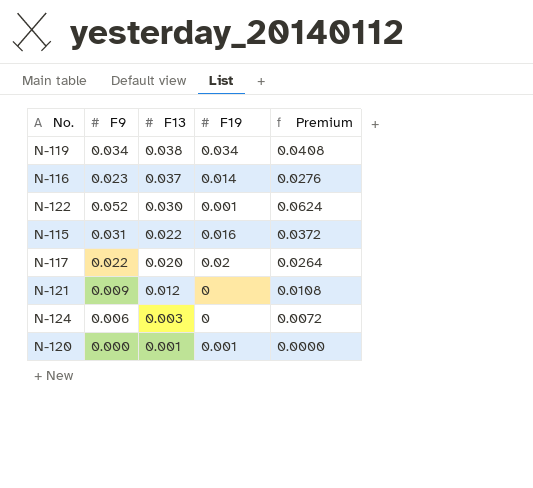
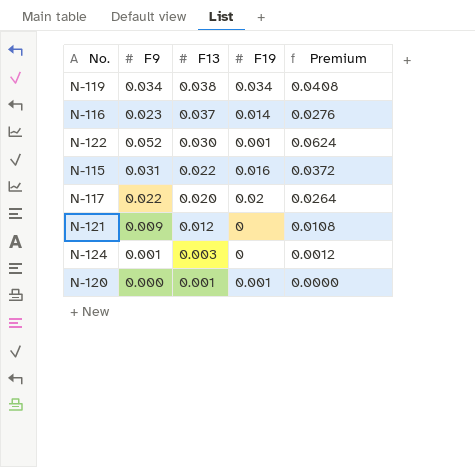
N-124 | F9: 0.006 -> 0.001
N-124 | Premium: 0.0072 -> 0.0012

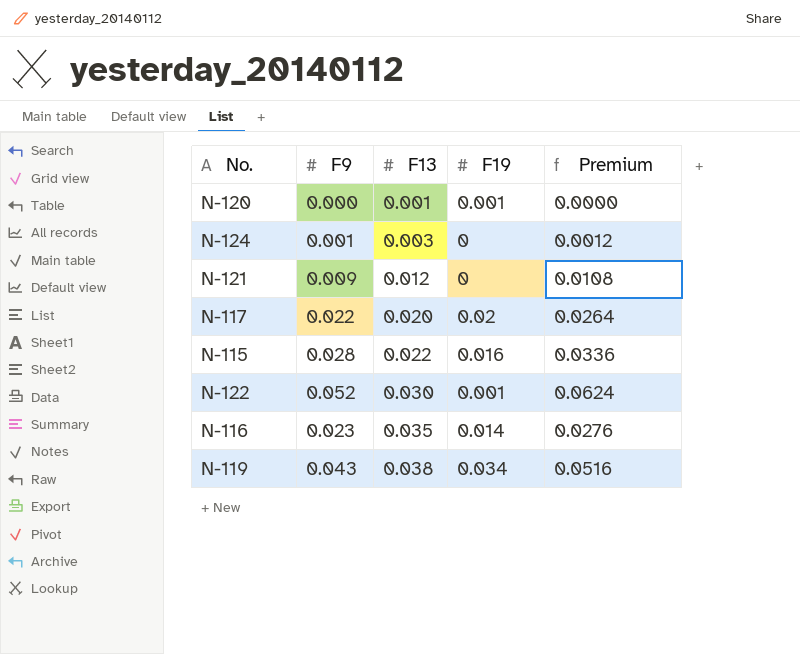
row order: F13 descending -> F13 ascending
N-115 | F9: 0.031 -> 0.028
N-115 | Premium: 0.0372 -> 0.0336
N-116 | F13: 0.037 -> 0.035
N-119 | F9: 0.034 -> 0.043
N-119 | Premium: 0.0408 -> 0.0516

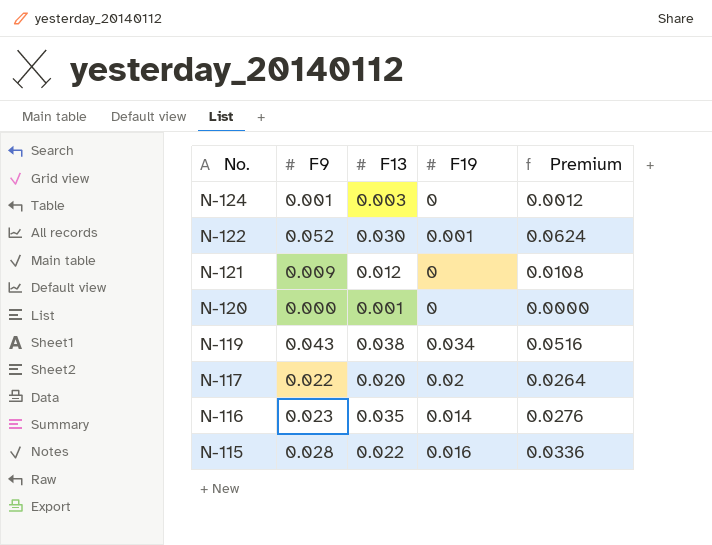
row order: F13 ascending -> No. descending
N-120 | F19: 0.001 -> 0

